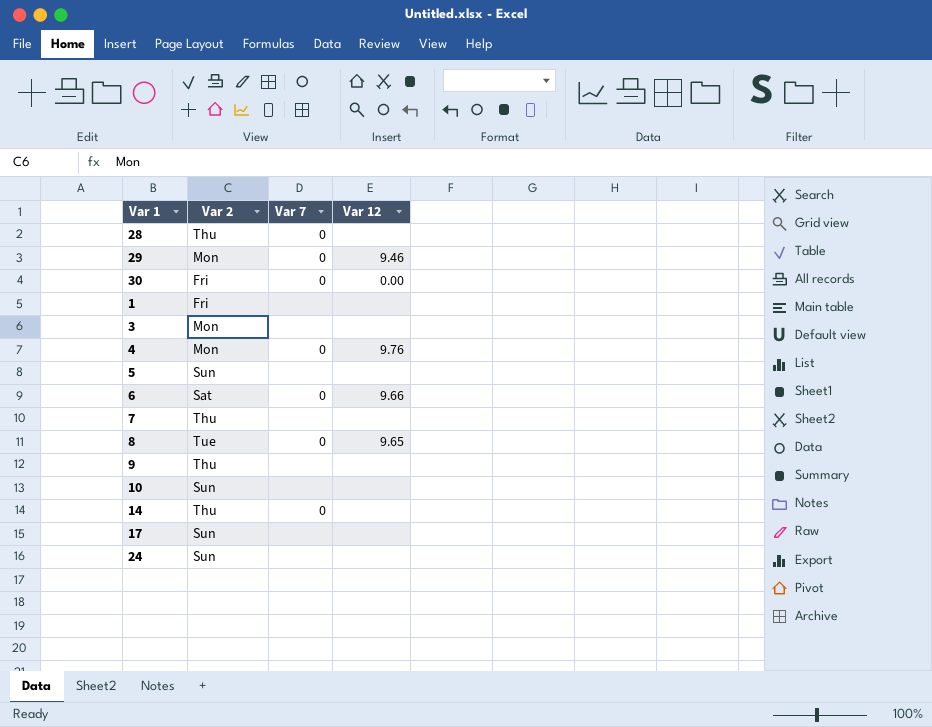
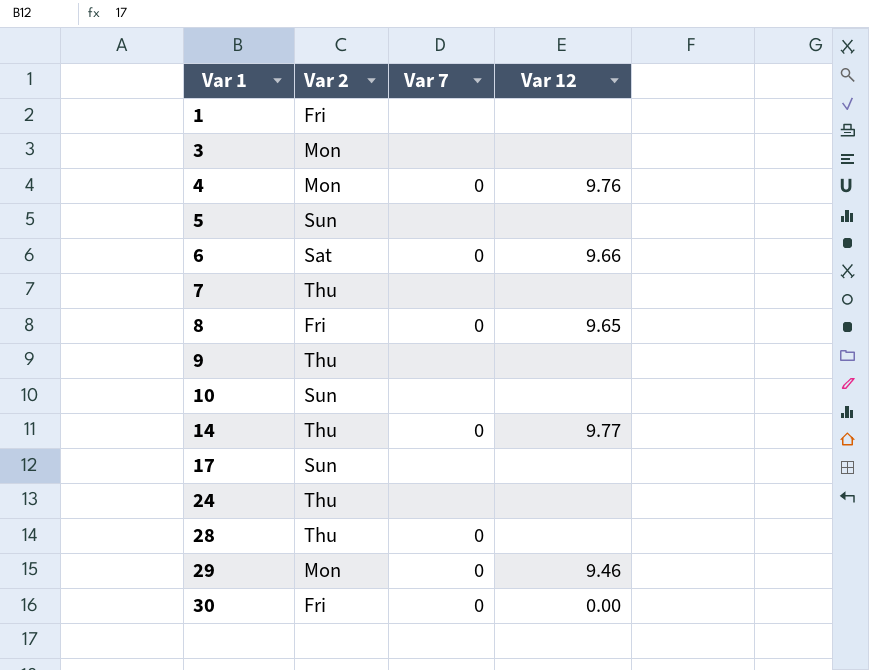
row order: none -> Var 1 ascending
8 | Var 2: Tue -> Fri
14 | Var 12: none -> 9.77
24 | Var 2: Sun -> Thu

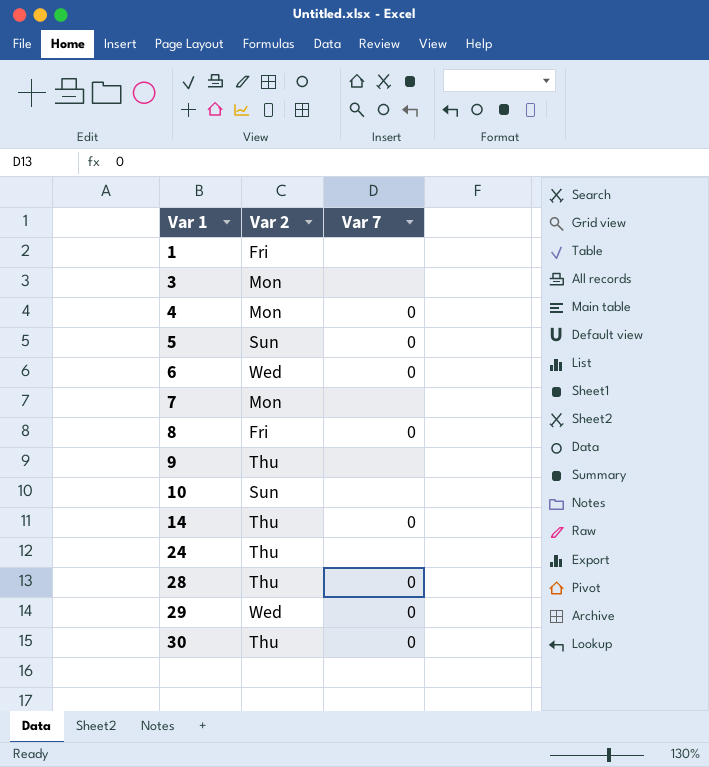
column Var 12 | position: 4 -> none
row 17: Sun | none | none -> none
5 | Var 7: none -> 0
6 | Var 2: Sat -> Wed
7 | Var 2: Thu -> Mon
29 | Var 2: Mon -> Wed
30 | Var 2: Fri -> Thu

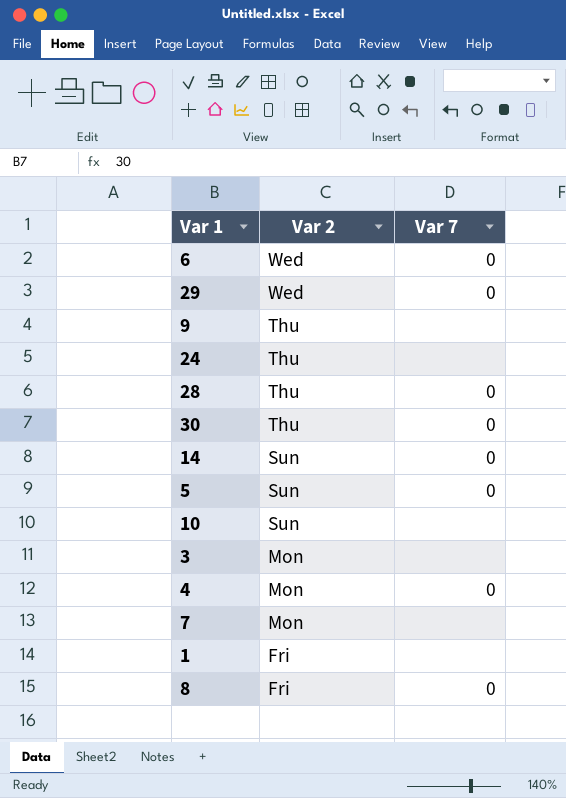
row order: Var 1 ascending -> Var 2 descending
14 | Var 2: Thu -> Sun

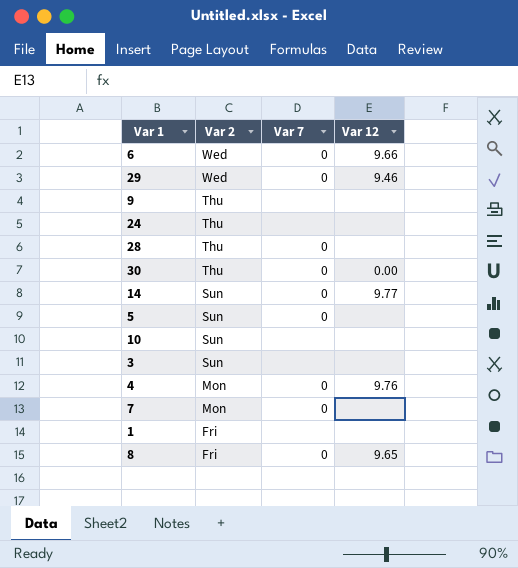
column Var 12 | position: none -> 4
3 | Var 2: Mon -> Sun
7 | Var 7: none -> 0

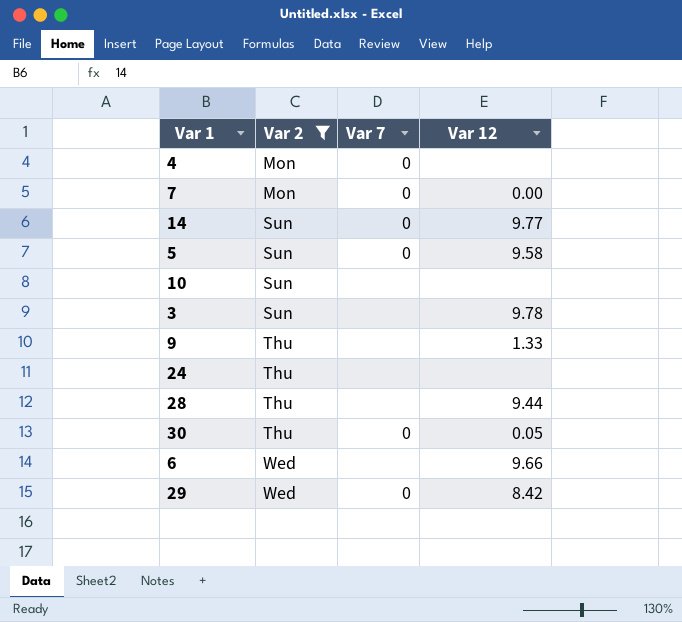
filter: none -> Var 2 != Fri
row order: Var 2 descending -> Var 2 ascending
4 | Var 12: 9.76 -> none
7 | Var 12: none -> 0.00
5 | Var 12: none -> 9.58
3 | Var 12: none -> 9.78
9 | Var 12: none -> 1.33
28 | Var 7: 0 -> none
28 | Var 12: none -> 9.44
30 | Var 12: 0.00 -> 0.05
6 | Var 7: 0 -> none
29 | Var 12: 9.46 -> 8.42

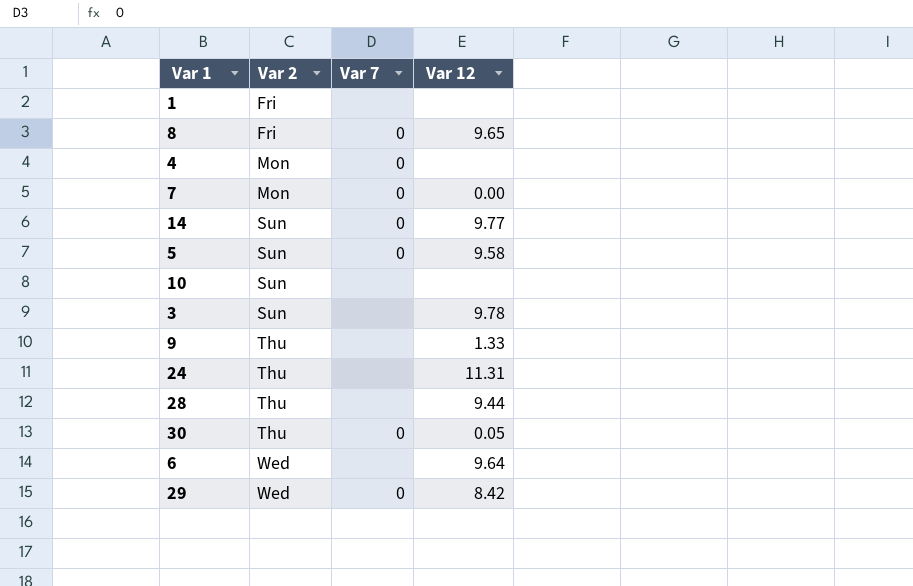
filter: Var 2 != Fri -> none
24 | Var 12: none -> 11.31
6 | Var 12: 9.66 -> 9.64

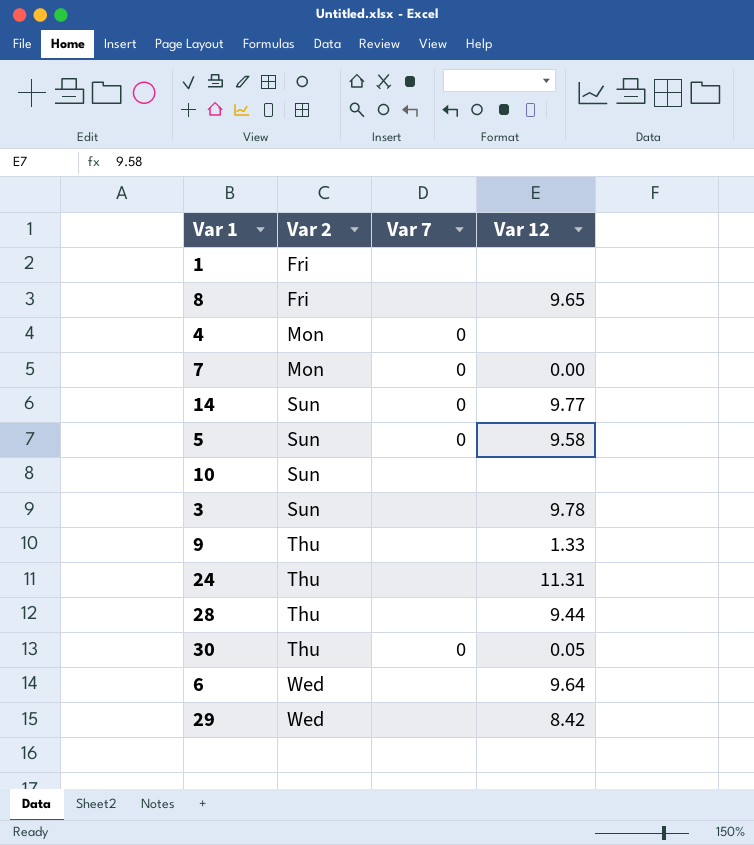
8 | Var 7: 0 -> none
29 | Var 7: 0 -> none

